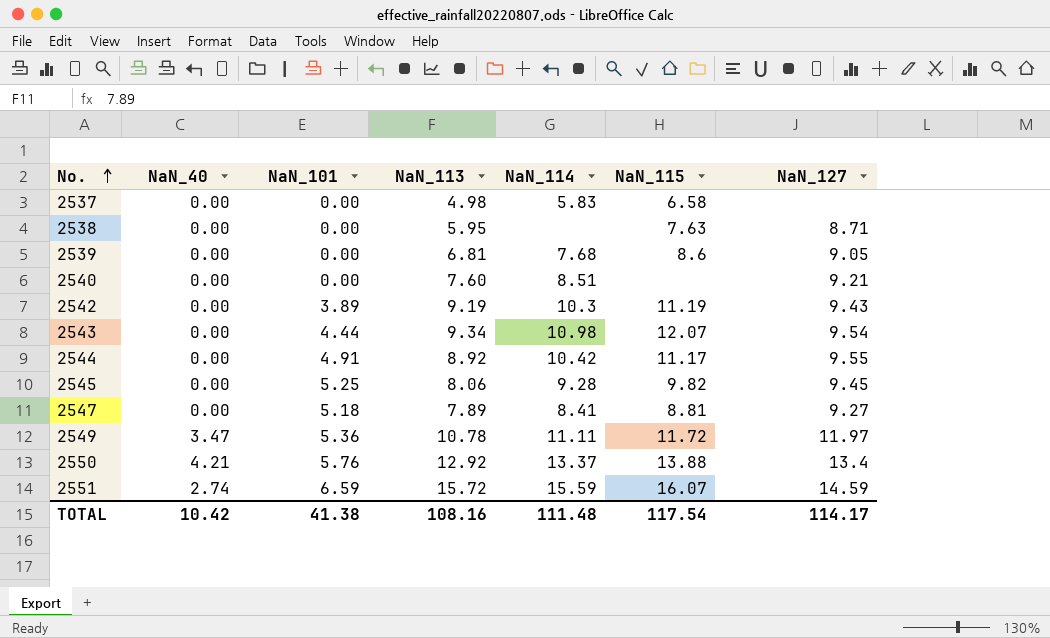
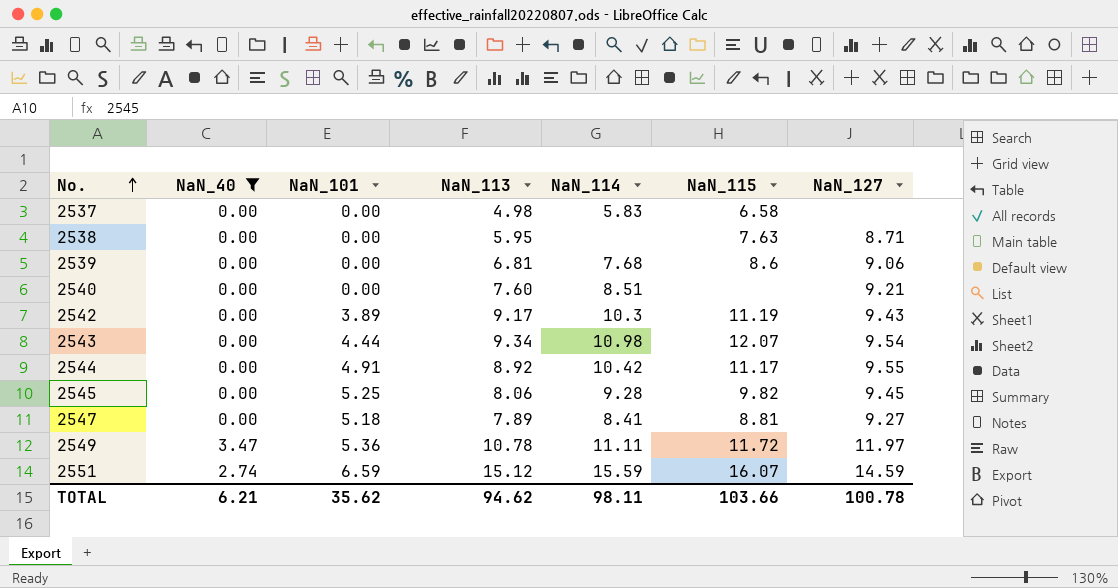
filter: none -> NaN_40 != 4.21
2539 | NaN_127: 9.05 -> 9.06
2542 | NaN_113: 9.19 -> 9.17
2551 | NaN_113: 15.72 -> 15.12
TOTAL | NaN_40: 10.42 -> 6.21
TOTAL | NaN_101: 41.38 -> 35.62
TOTAL | NaN_113: 108.16 -> 94.62
TOTAL | NaN_114: 111.48 -> 98.11
TOTAL | NaN_115: 117.54 -> 103.66
TOTAL | NaN_127: 114.17 -> 100.78

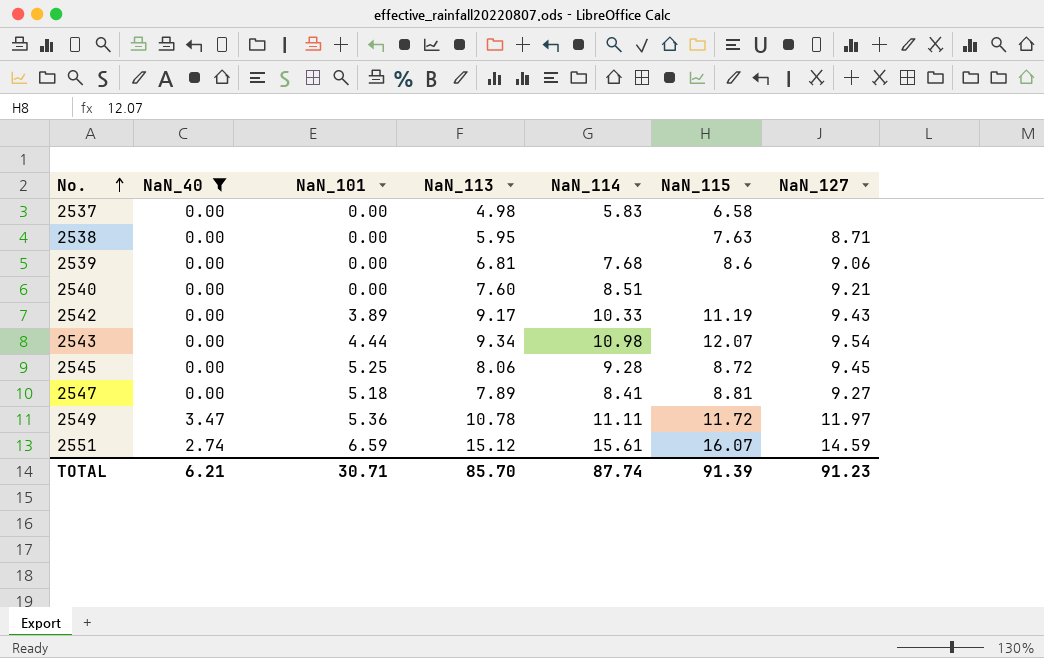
row 2544: 0.00 | 4.91 | 8.92 | 10.42 | 11.17 | 9.55 -> none
2542 | NaN_114: 10.3 -> 10.33
2545 | NaN_115: 9.82 -> 8.72
2551 | NaN_114: 15.59 -> 15.61
TOTAL | NaN_101: 35.62 -> 30.71
TOTAL | NaN_113: 94.62 -> 85.70
TOTAL | NaN_114: 98.11 -> 87.74
TOTAL | NaN_115: 103.66 -> 91.39
TOTAL | NaN_127: 100.78 -> 91.23

